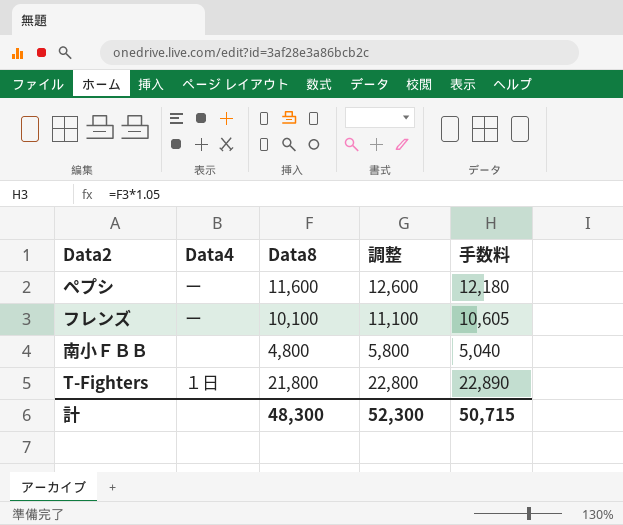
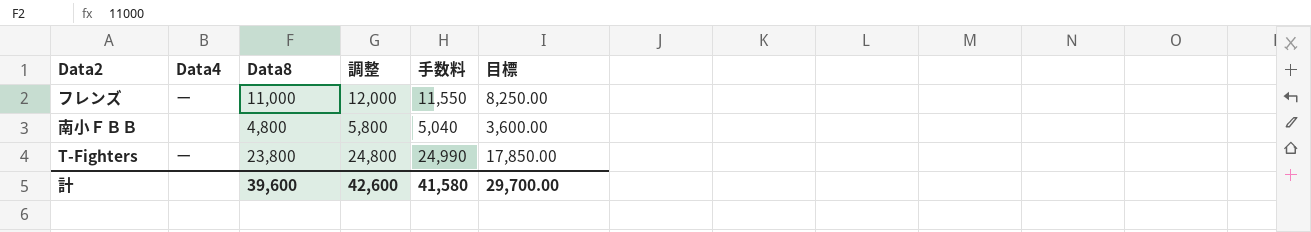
column 目標 | formula: none -> [Data8] * 0.75
row ペプシ: ー | 11,600 | 12,600 | 12,180 -> none
フレンズ | Data8: 10,100 -> 11,000
フレンズ | 調整: 11,100 -> 12,000
フレンズ | 手数料: 10,605 -> 11,550
T-Fighters | Data4: １日 -> ー
T-Fighters | Data8: 21,800 -> 23,800
T-Fighters | 調整: 22,800 -> 24,800
T-Fighters | 手数料: 22,890 -> 24,990
計 | Data8: 48,300 -> 39,600
計 | 調整: 52,300 -> 42,600
計 | 手数料: 50,715 -> 41,580

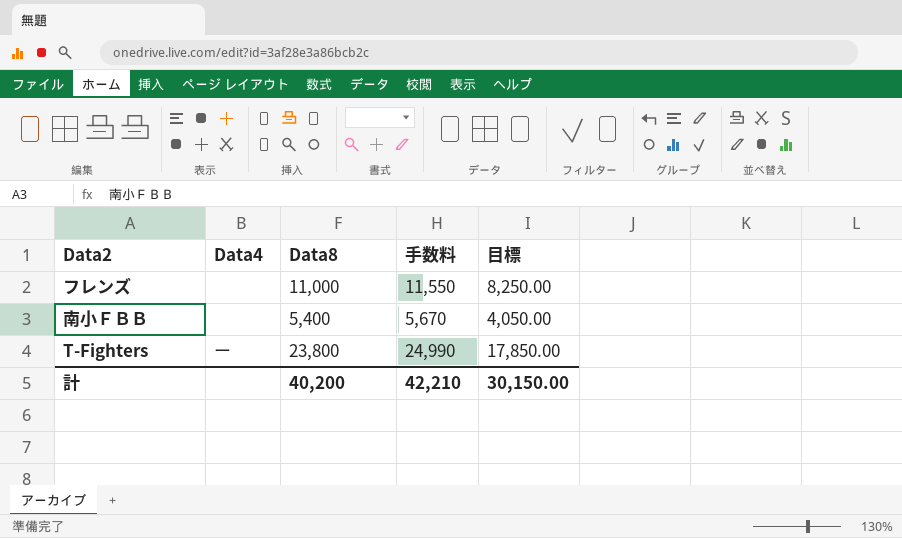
column 調整 | formula: [Data8] + 1000 -> none
フレンズ | Data4: ー -> none
南小ＦＢＢ | Data8: 4,800 -> 5,400
南小ＦＢＢ | 手数料: 5,040 -> 5,670
南小ＦＢＢ | 目標: 3,600.00 -> 4,050.00
計 | Data8: 39,600 -> 40,200
計 | 手数料: 41,580 -> 42,210
計 | 目標: 29,700.00 -> 30,150.00

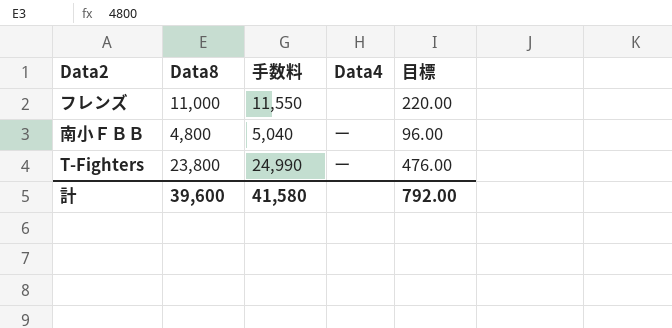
column Data4 | position: 2 -> 4
column 目標 | formula: [Data8] * 0.75 -> [Data8] * 0.02
南小ＦＢＢ | Data8: 5,400 -> 4,800
南小ＦＢＢ | 手数料: 5,670 -> 5,040
南小ＦＢＢ | Data4: none -> ー
計 | Data8: 40,200 -> 39,600
計 | 手数料: 42,210 -> 41,580
計 | 目標: 30,150.00 -> 792.00

